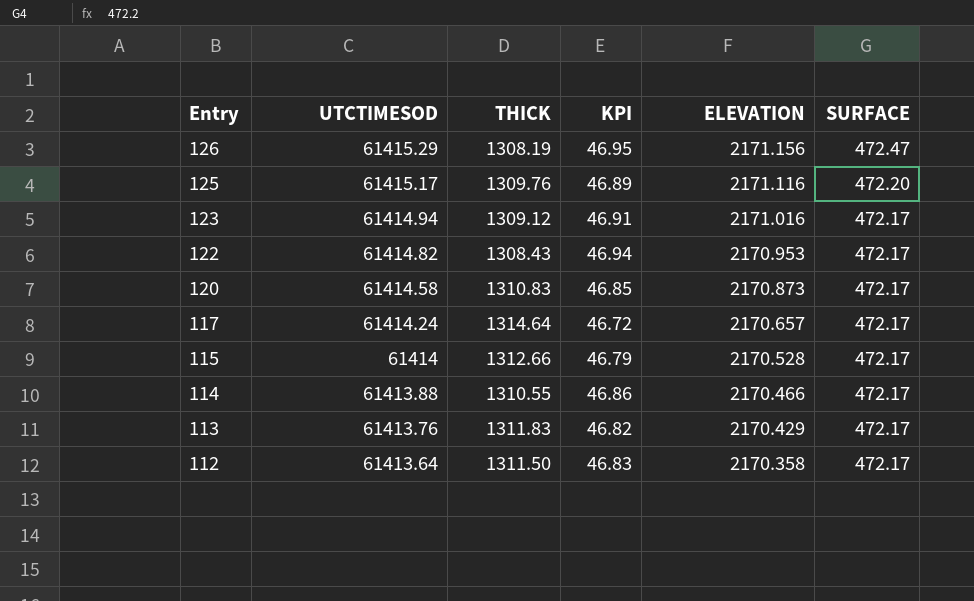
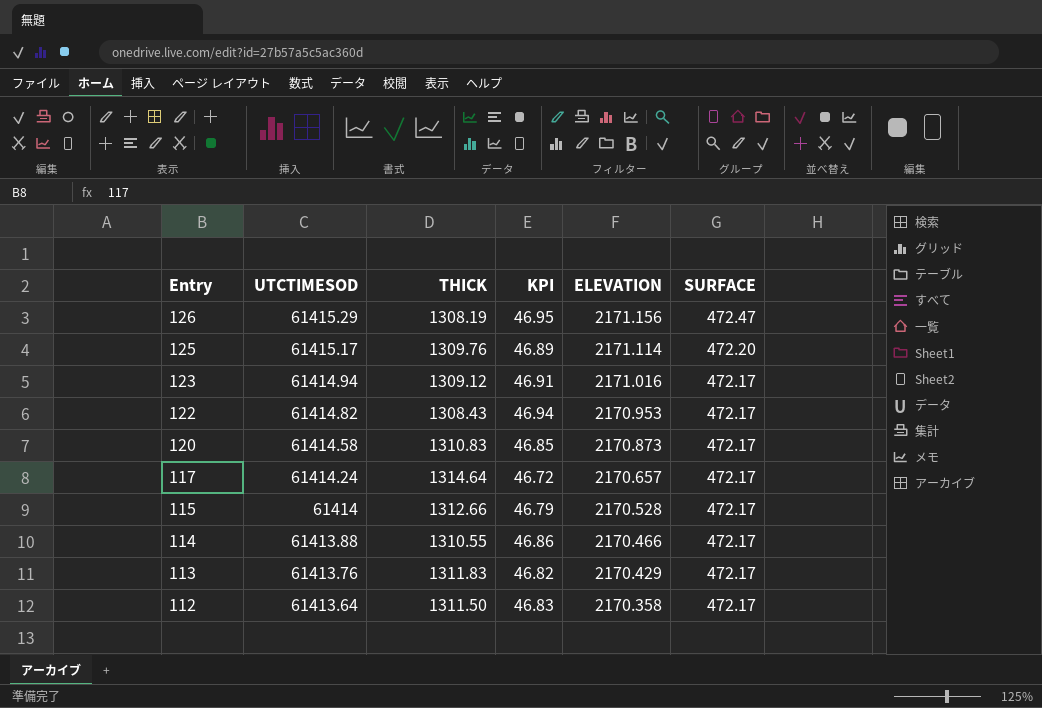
125 | ELEVATION: 2171.116 -> 2171.114

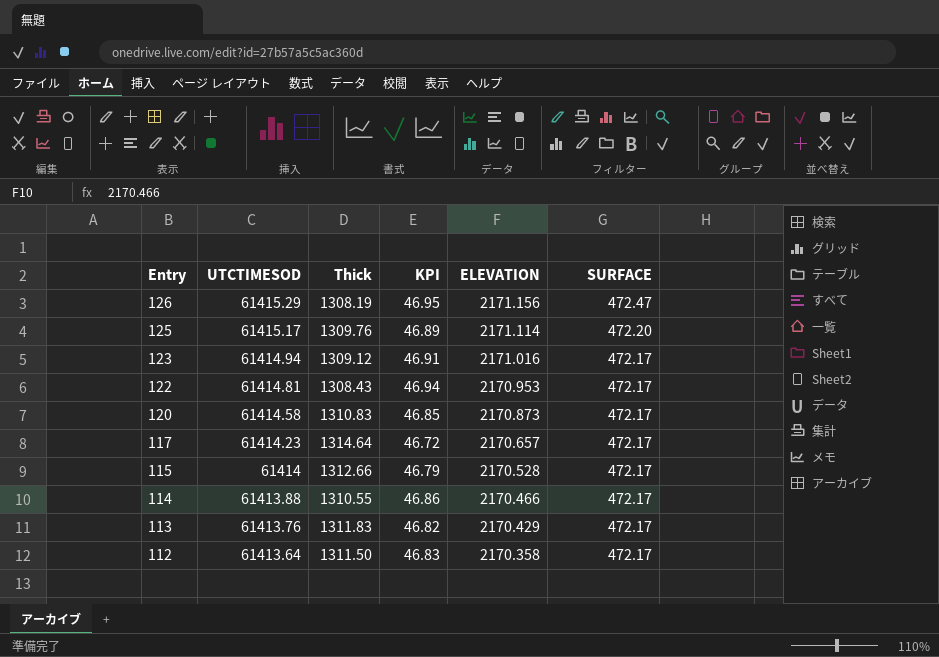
column name: THICK -> Thick
122 | UTCTIMESOD: 61414.82 -> 61414.81
117 | UTCTIMESOD: 61414.24 -> 61414.23

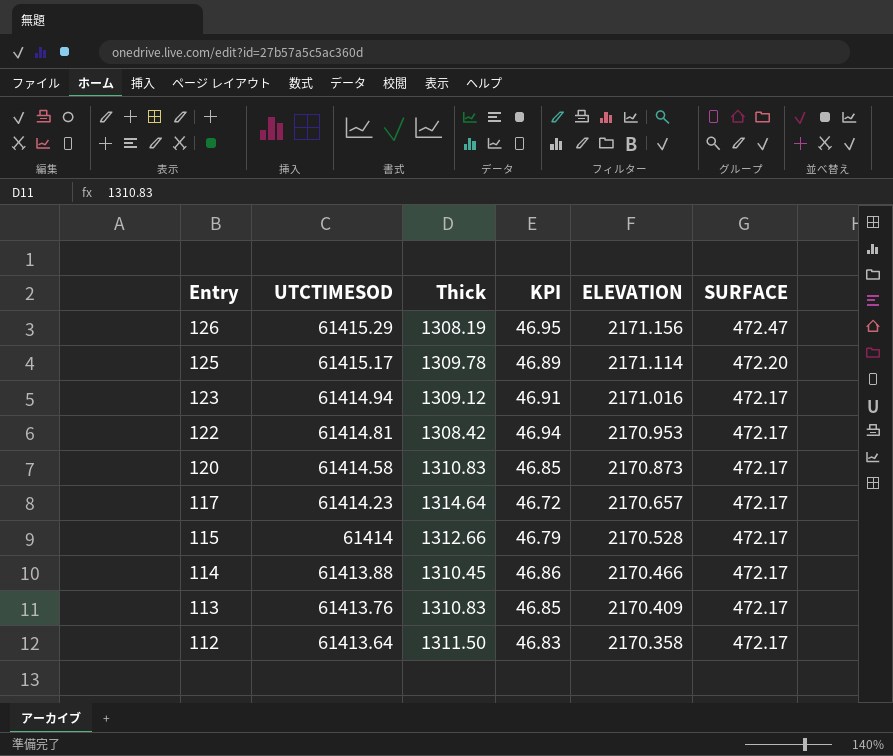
125 | Thick: 1309.76 -> 1309.78
122 | Thick: 1308.43 -> 1308.42
114 | Thick: 1310.55 -> 1310.45
113 | Thick: 1311.83 -> 1310.83
113 | KPI: 46.82 -> 46.85
113 | ELEVATION: 2170.429 -> 2170.409

